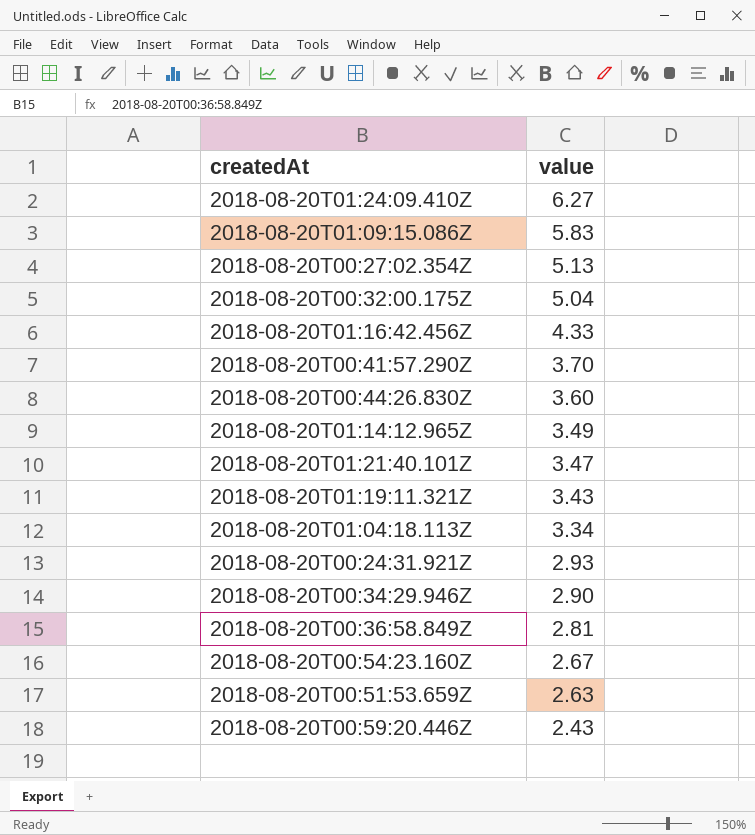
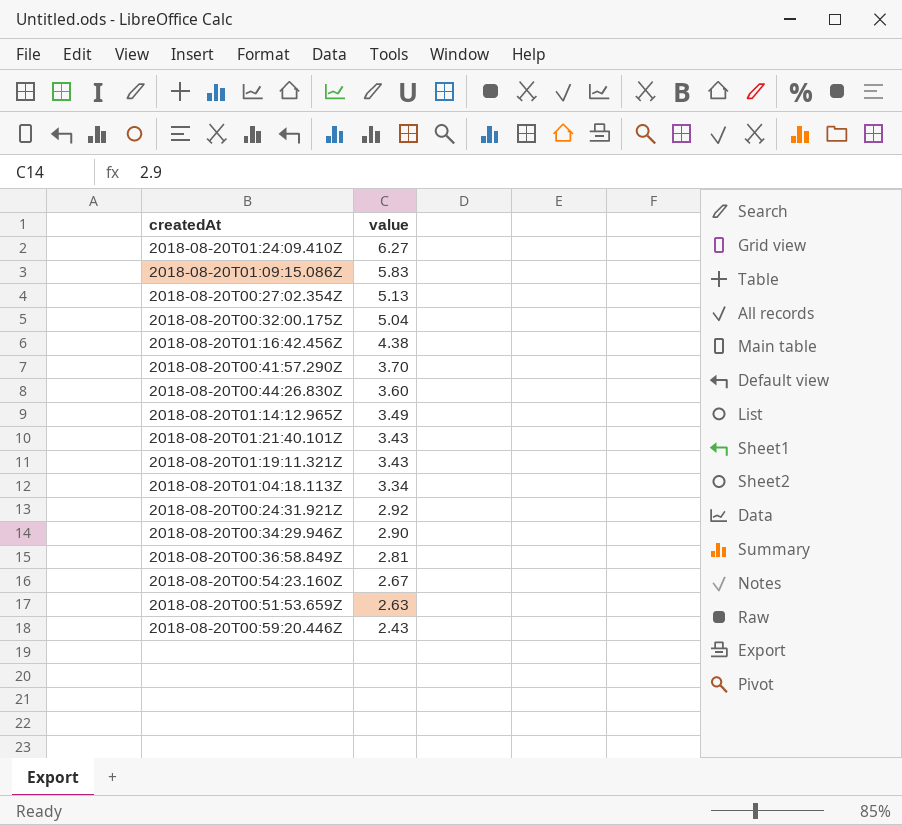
2018-08-20T01:16:42.456Z | value: 4.33 -> 4.38
2018-08-20T01:21:40.101Z | value: 3.47 -> 3.43
2018-08-20T00:24:31.921Z | value: 2.93 -> 2.92

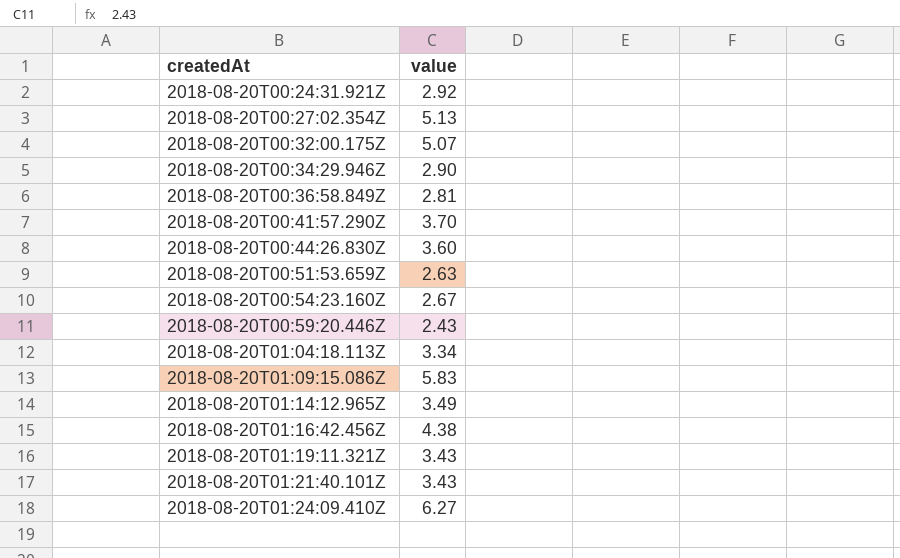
row order: value descending -> createdAt ascending
2018-08-20T00:32:00.175Z | value: 5.04 -> 5.07

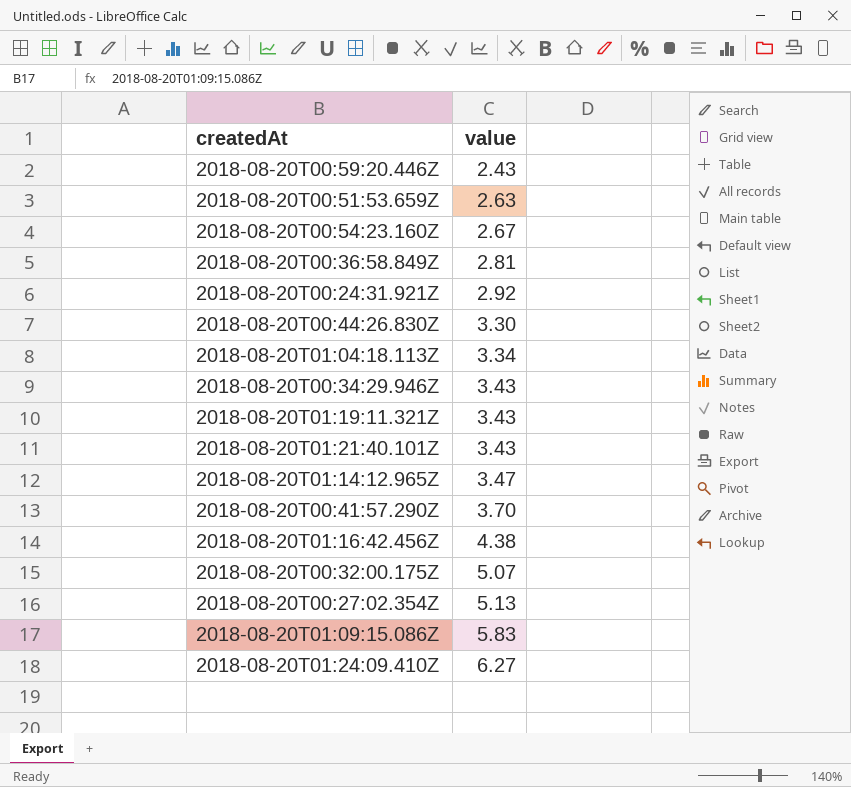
row order: createdAt ascending -> value ascending
2018-08-20T00:44:26.830Z | value: 3.60 -> 3.30
2018-08-20T00:34:29.946Z | value: 2.90 -> 3.43
2018-08-20T01:14:12.965Z | value: 3.49 -> 3.47

